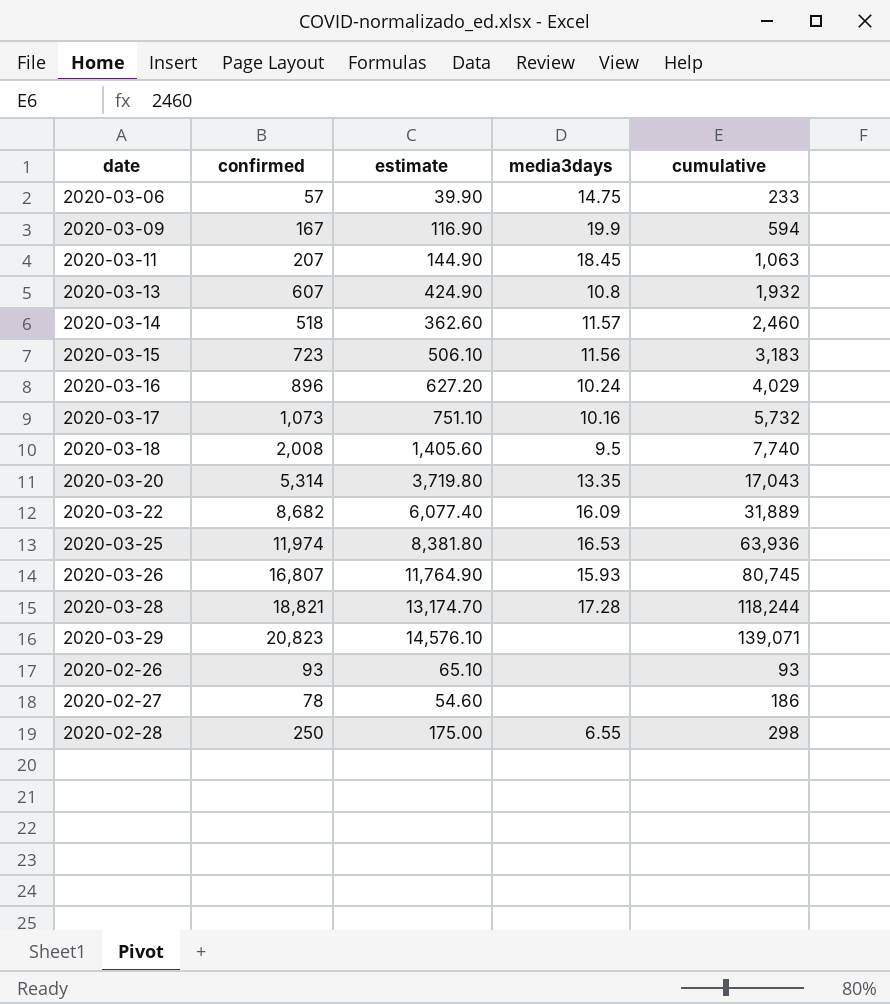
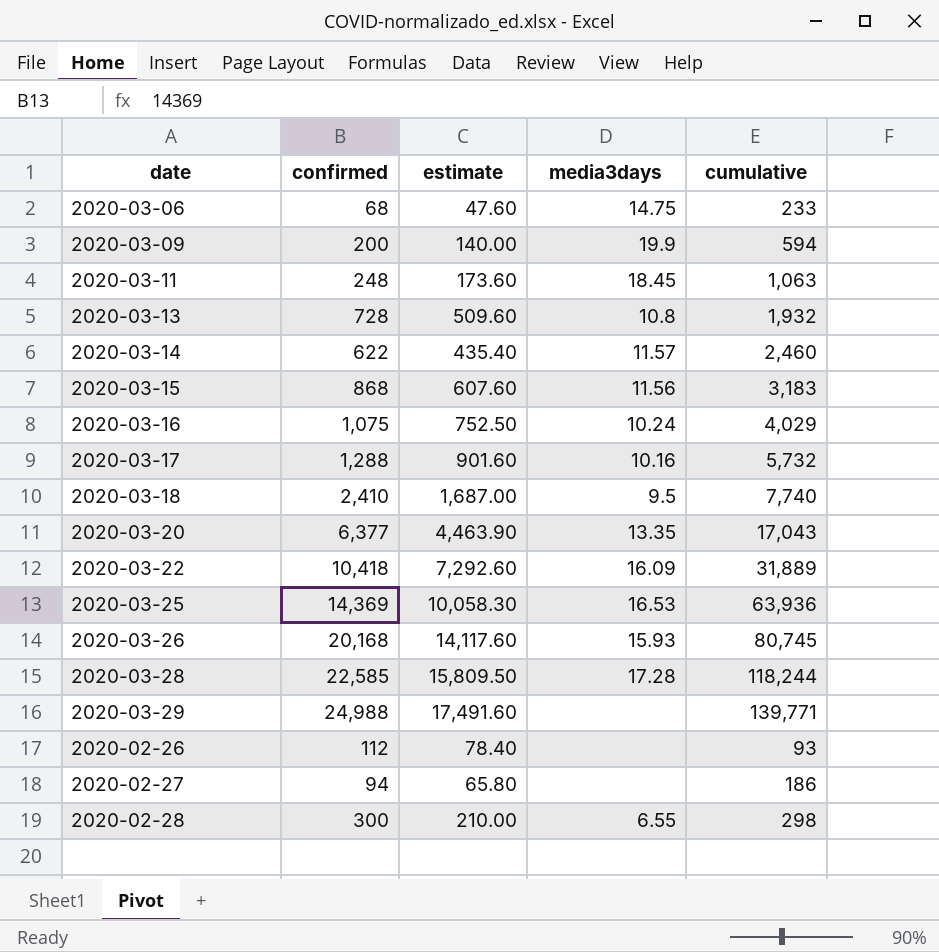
2020-03-06 | confirmed: 57 -> 68
2020-03-06 | estimate: 39.90 -> 47.60
2020-03-09 | confirmed: 167 -> 200
2020-03-09 | estimate: 116.90 -> 140.00
2020-03-11 | confirmed: 207 -> 248
2020-03-11 | estimate: 144.90 -> 173.60
2020-03-13 | confirmed: 607 -> 728
2020-03-13 | estimate: 424.90 -> 509.60
2020-03-14 | confirmed: 518 -> 622
2020-03-14 | estimate: 362.60 -> 435.40
2020-03-15 | confirmed: 723 -> 868
2020-03-15 | estimate: 506.10 -> 607.60
2020-03-16 | confirmed: 896 -> 1,075
2020-03-16 | estimate: 627.20 -> 752.50
2020-03-17 | confirmed: 1,073 -> 1,288
2020-03-17 | estimate: 751.10 -> 901.60
2020-03-18 | confirmed: 2,008 -> 2,410
2020-03-18 | estimate: 1,405.60 -> 1,687.00
2020-03-20 | confirmed: 5,314 -> 6,377
2020-03-20 | estimate: 3,719.80 -> 4,463.90
2020-03-22 | confirmed: 8,682 -> 10,418
2020-03-22 | estimate: 6,077.40 -> 7,292.60
2020-03-25 | confirmed: 11,974 -> 14,369
2020-03-25 | estimate: 8,381.80 -> 10,058.30
2020-03-26 | confirmed: 16,807 -> 20,168
2020-03-26 | estimate: 11,764.90 -> 14,117.60
2020-03-28 | confirmed: 18,821 -> 22,585
2020-03-28 | estimate: 13,174.70 -> 15,809.50
2020-03-29 | confirmed: 20,823 -> 24,988
2020-03-29 | estimate: 14,576.10 -> 17,491.60
2020-03-29 | cumulative: 139,071 -> 139,771
2020-02-26 | confirmed: 93 -> 112
2020-02-26 | estimate: 65.10 -> 78.40
2020-02-27 | confirmed: 78 -> 94
2020-02-27 | estimate: 54.60 -> 65.80
2020-02-28 | confirmed: 250 -> 300
2020-02-28 | estimate: 175.00 -> 210.00

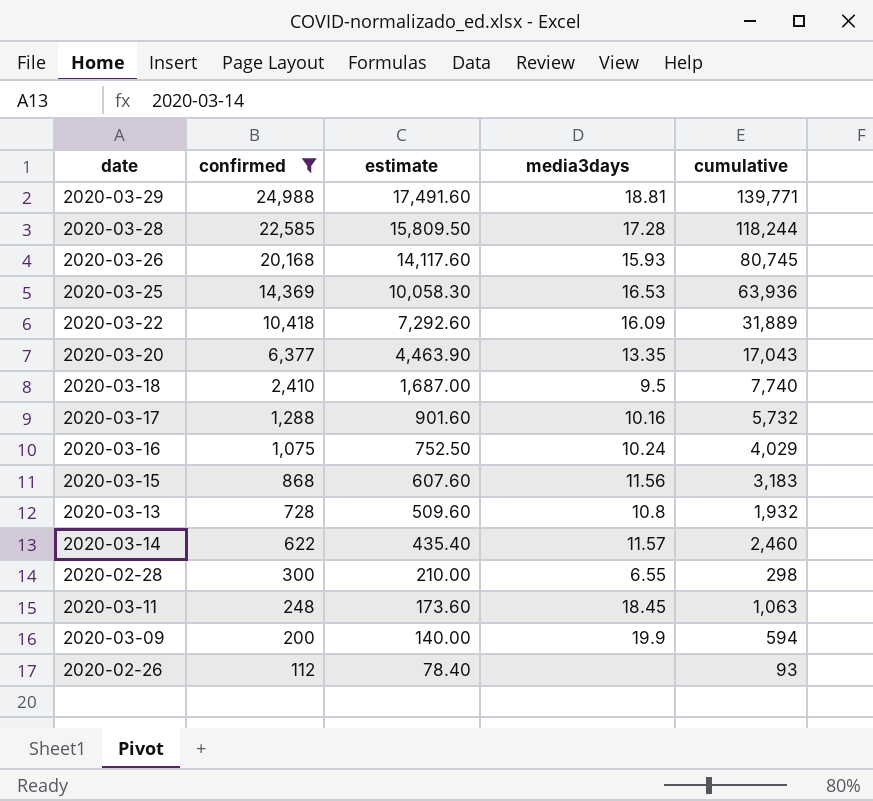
filter: none -> confirmed >= 112
row order: none -> confirmed descending
2020-03-29 | media3days: none -> 18.81

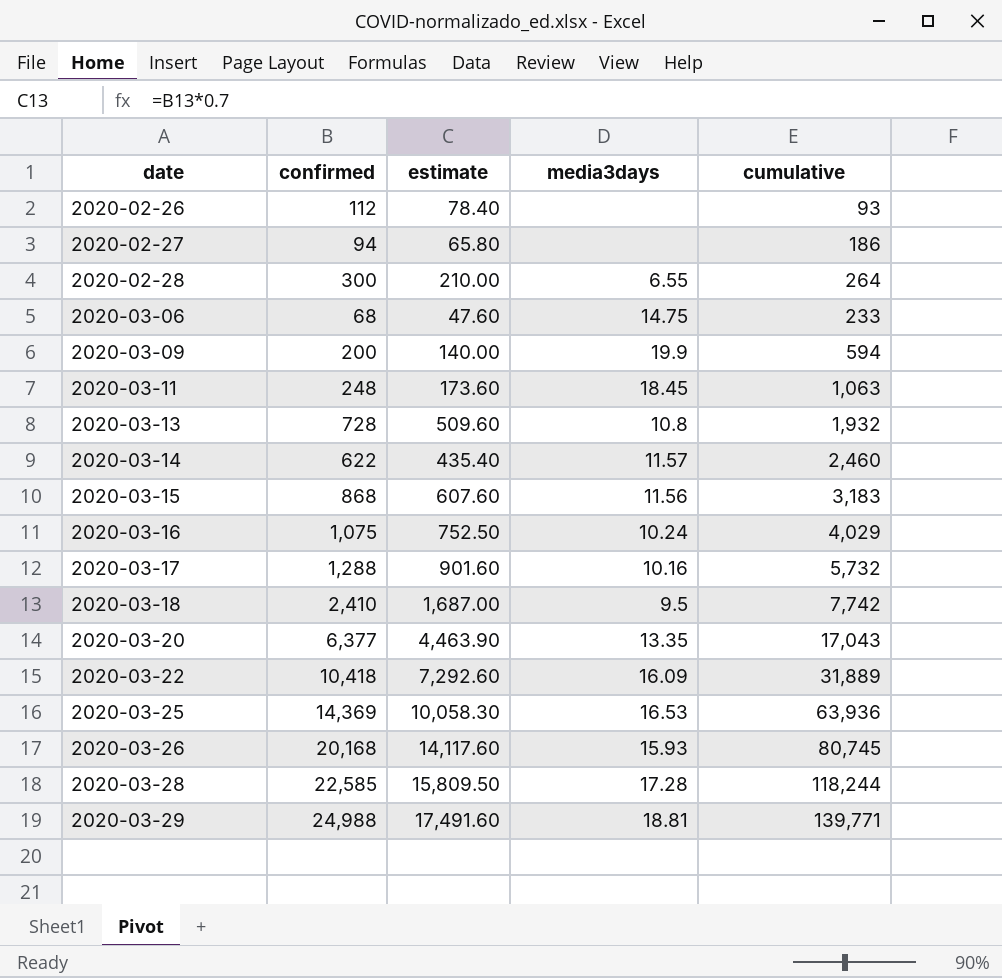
filter: confirmed >= 112 -> none
row order: confirmed descending -> date ascending
2020-02-28 | cumulative: 298 -> 264
2020-03-18 | cumulative: 7,740 -> 7,742

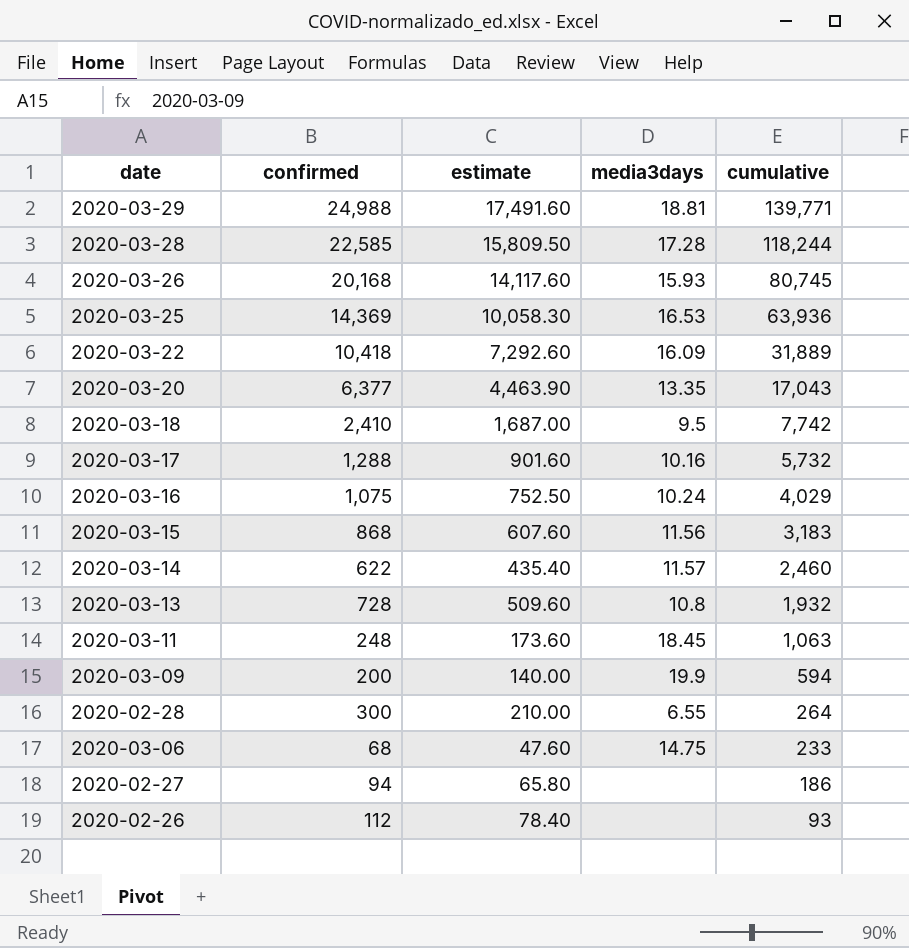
row order: date ascending -> cumulative descending

